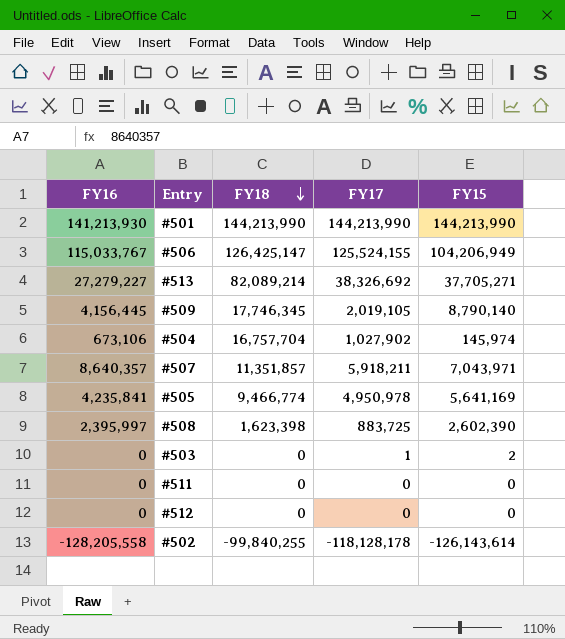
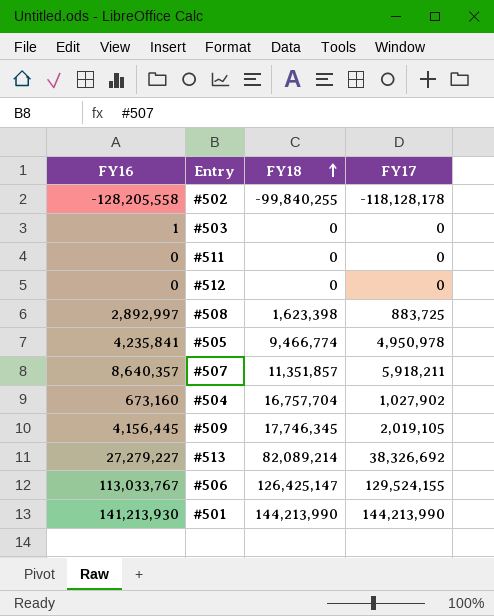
row order: FY18 descending -> FY18 ascending
column FY15 | position: 5 -> none
#503 | FY16: 0 -> 1
#503 | FY17: 1 -> 0
#508 | FY16: 2,395,997 -> 2,892,997
#504 | FY16: 673,106 -> 673,160
#506 | FY16: 115,033,767 -> 113,033,767
#506 | FY17: 125,524,155 -> 129,524,155

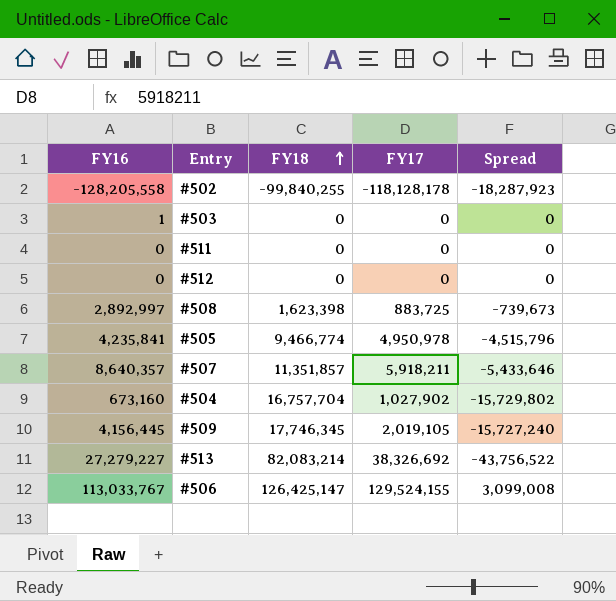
column Spread | formula: none -> [FY17] - [FY18]
row #501: 141,213,930 | 144,213,990 | 144,213,990 -> none
#513 | FY18: 82,089,214 -> 82,083,214

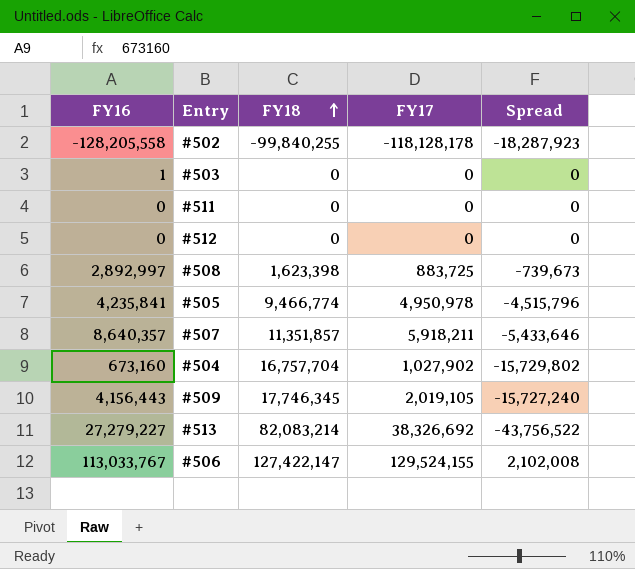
#509 | FY16: 4,156,445 -> 4,156,443
#506 | FY18: 126,425,147 -> 127,422,147
#506 | Spread: 3,099,008 -> 2,102,008

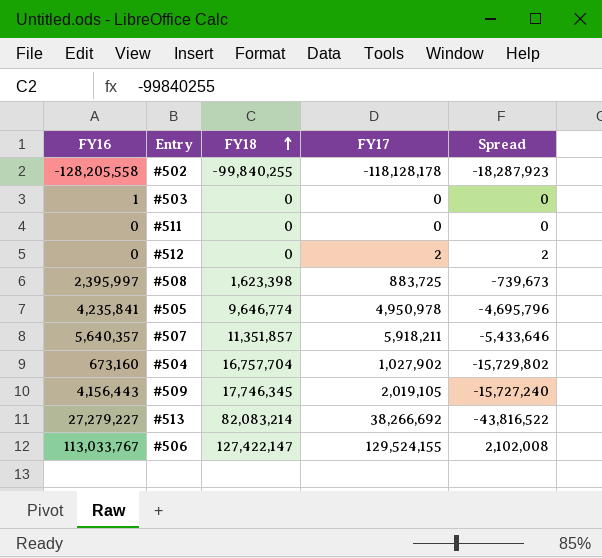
#512 | FY17: 0 -> 2
#512 | Spread: 0 -> 2
#508 | FY16: 2,892,997 -> 2,395,997
#505 | FY18: 9,466,774 -> 9,646,774
#505 | Spread: -4,515,796 -> -4,695,796
#507 | FY16: 8,640,357 -> 5,640,357
#513 | FY17: 38,326,692 -> 38,266,692
#513 | Spread: -43,756,522 -> -43,816,522

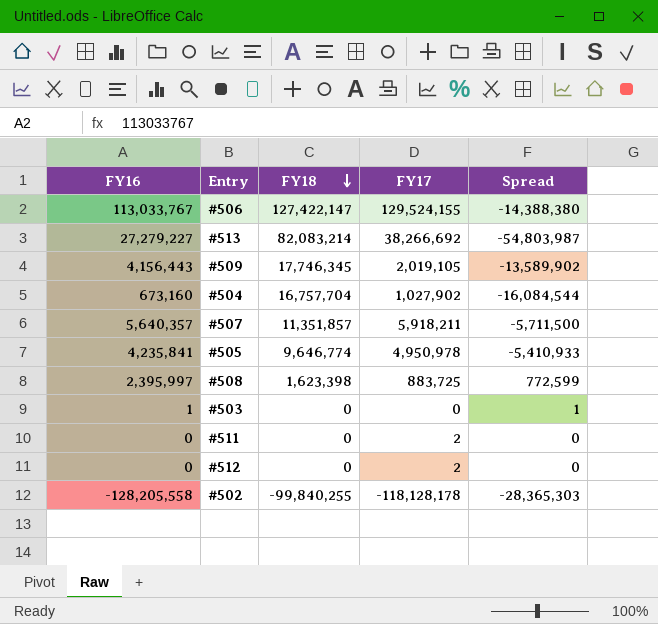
row order: FY18 ascending -> FY18 descending
column Spread | formula: [FY17] - [FY18] -> [FY16] - [FY18]
#511 | FY17: 0 -> 2

